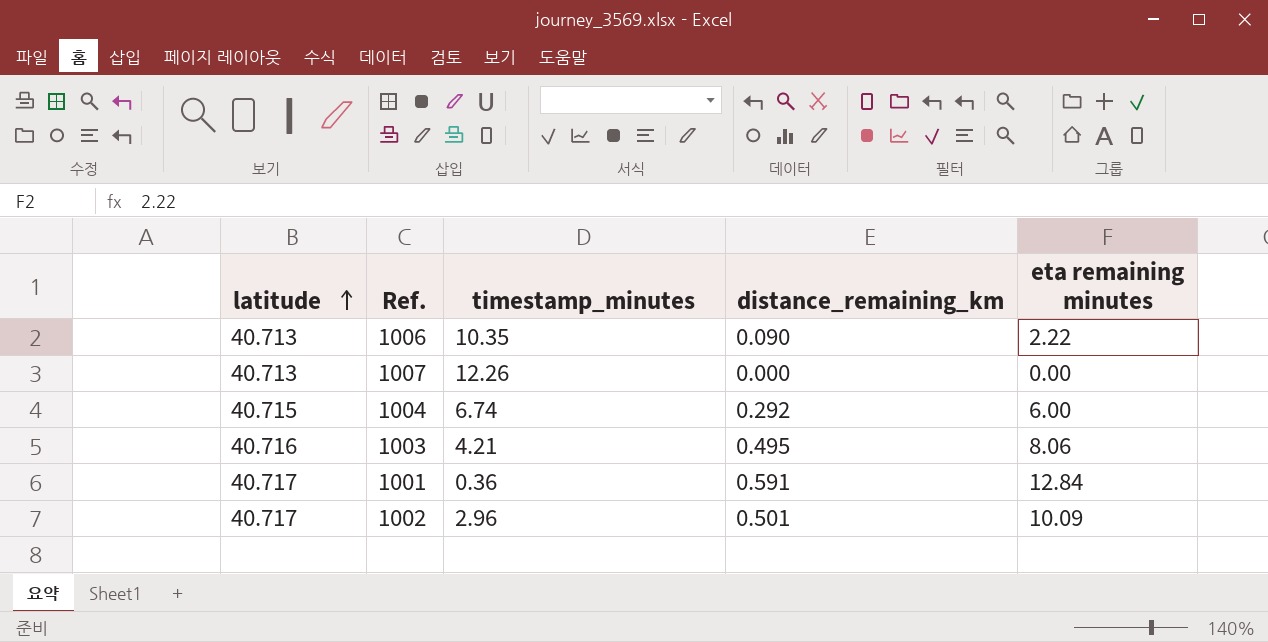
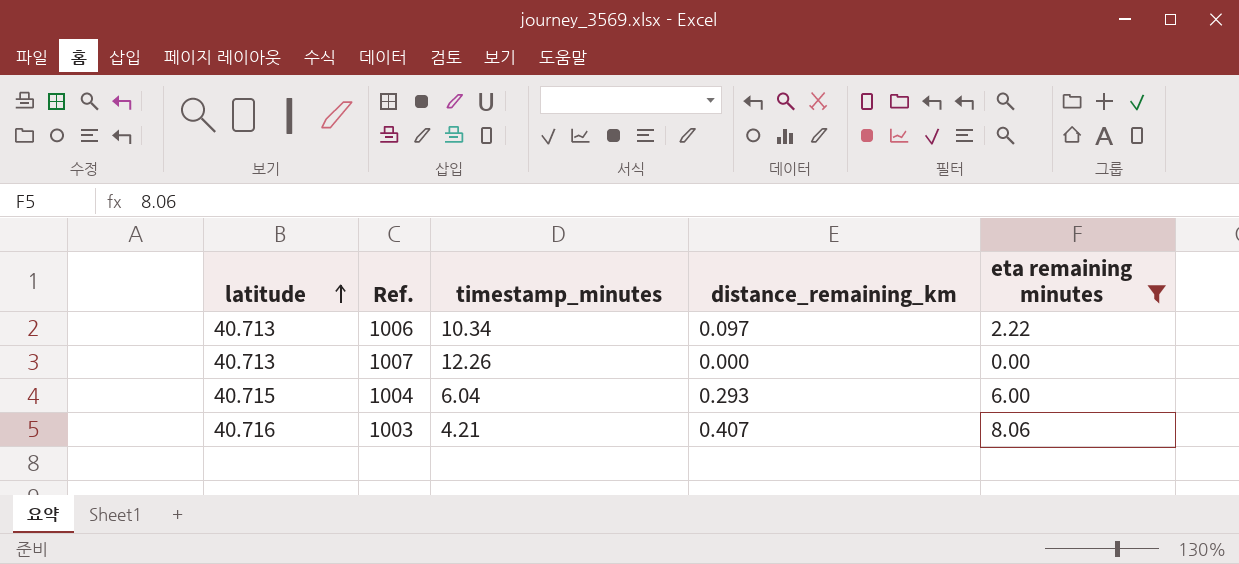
filter: none -> eta remaining minutes <= 8.06
1006 | timestamp_minutes: 10.35 -> 10.34
1006 | distance_remaining_km: 0.090 -> 0.097
1004 | timestamp_minutes: 6.74 -> 6.04
1004 | distance_remaining_km: 0.292 -> 0.293
1003 | distance_remaining_km: 0.495 -> 0.407

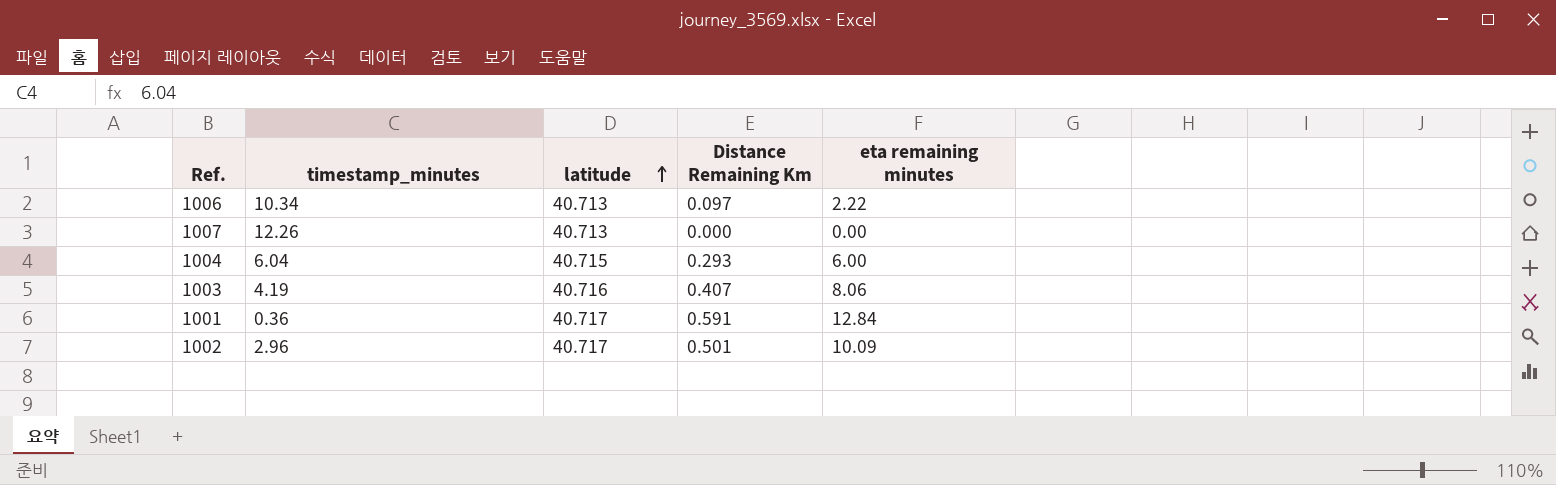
filter: eta remaining minutes <= 8.06 -> none
column latitude | position: 1 -> 3
column name: distance_remaining_km -> Distance Remaining Km
1003 | timestamp_minutes: 4.21 -> 4.19

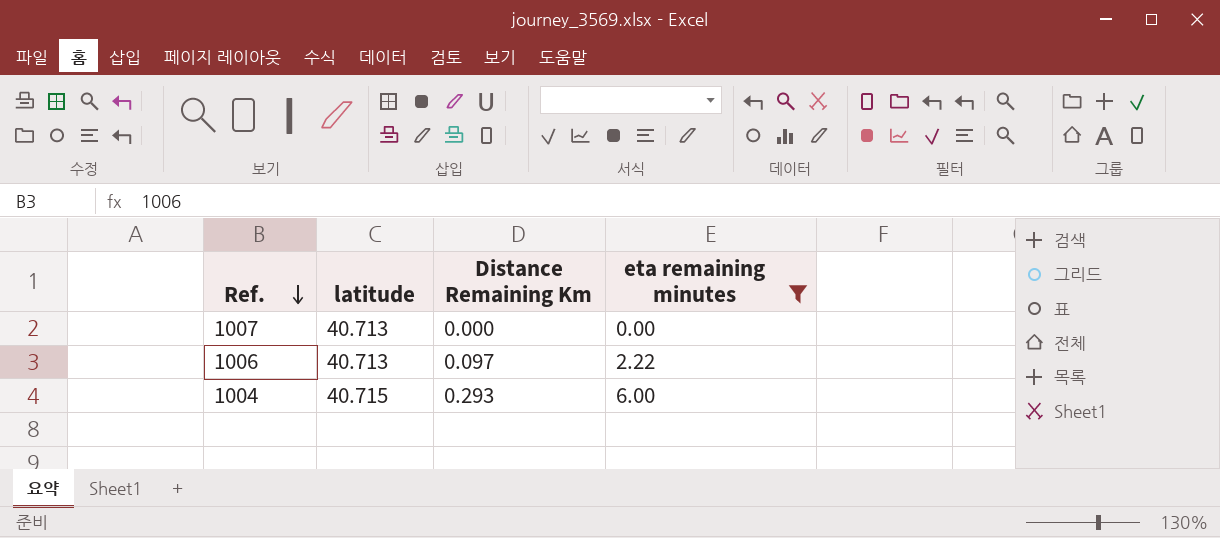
filter: none -> eta remaining minutes <= 6.00
row order: latitude ascending -> Ref. descending
column timestamp_minutes | position: 2 -> none

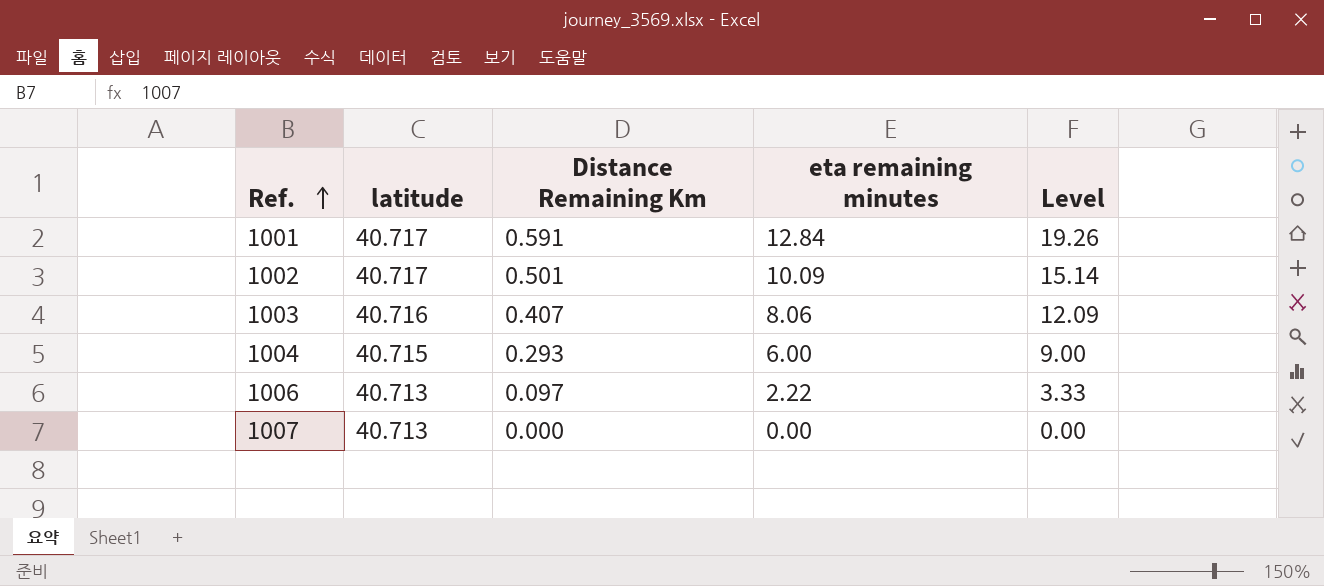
filter: eta remaining minutes <= 6.00 -> none
row order: Ref. descending -> Ref. ascending
column Level | formula: none -> [eta remaining minutes] * 1.5

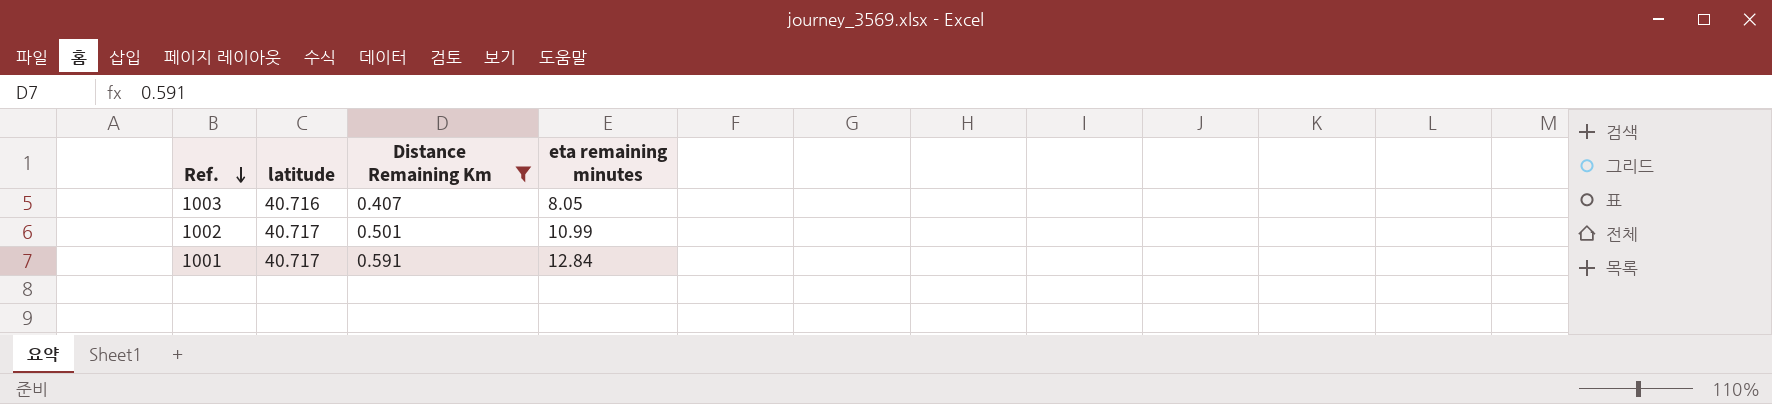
filter: none -> Distance Remaining Km >= 0.407
row order: Ref. ascending -> Ref. descending
column Level | formula: [eta remaining minutes] * 1.5 -> none
1003 | eta remaining minutes: 8.06 -> 8.05
1002 | eta remaining minutes: 10.09 -> 10.99

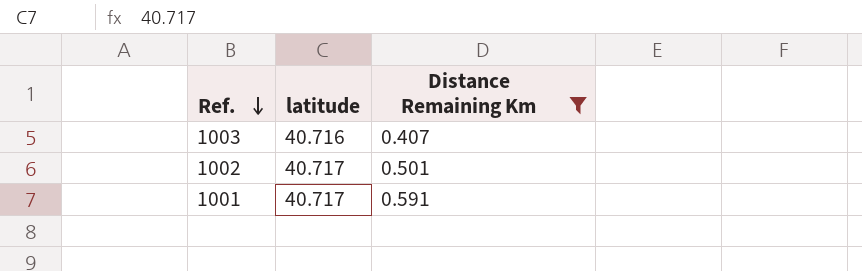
column eta remaining minutes | position: 4 -> none

